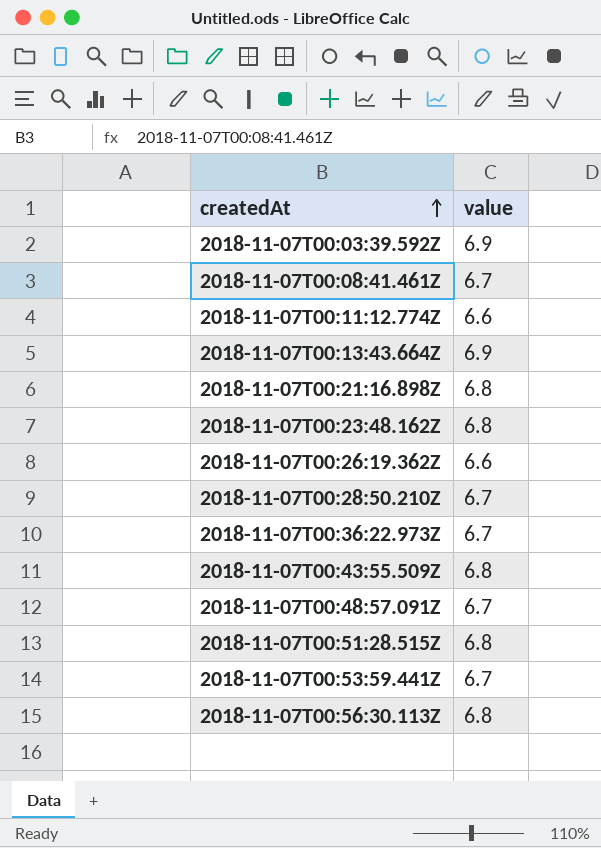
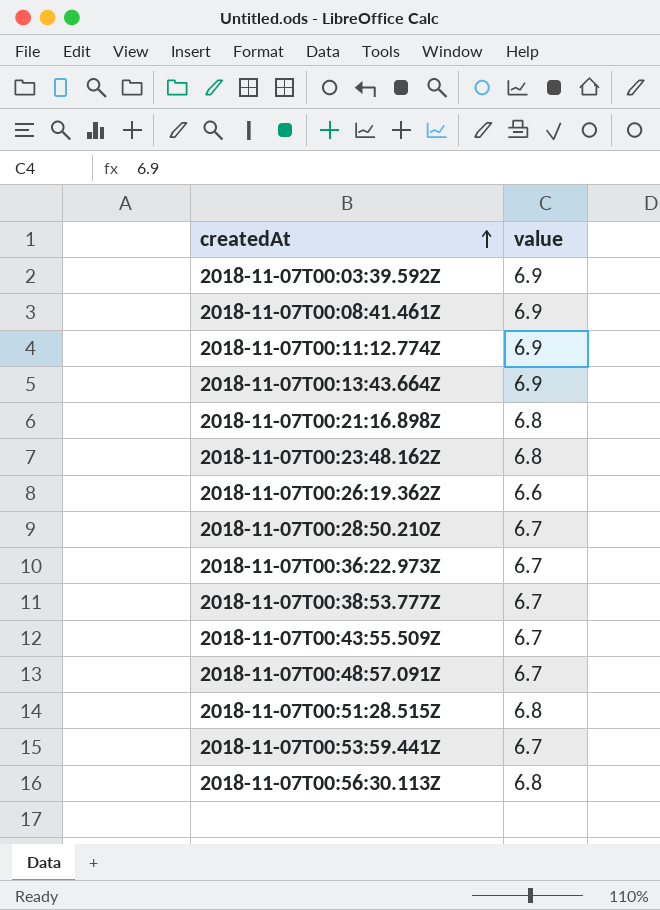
2018-11-07T00:08:41.461Z | value: 6.7 -> 6.9
2018-11-07T00:11:12.774Z | value: 6.6 -> 6.9
row 2018-11-07T00:38:53.777Z: none -> 6.7
2018-11-07T00:43:55.509Z | value: 6.8 -> 6.7

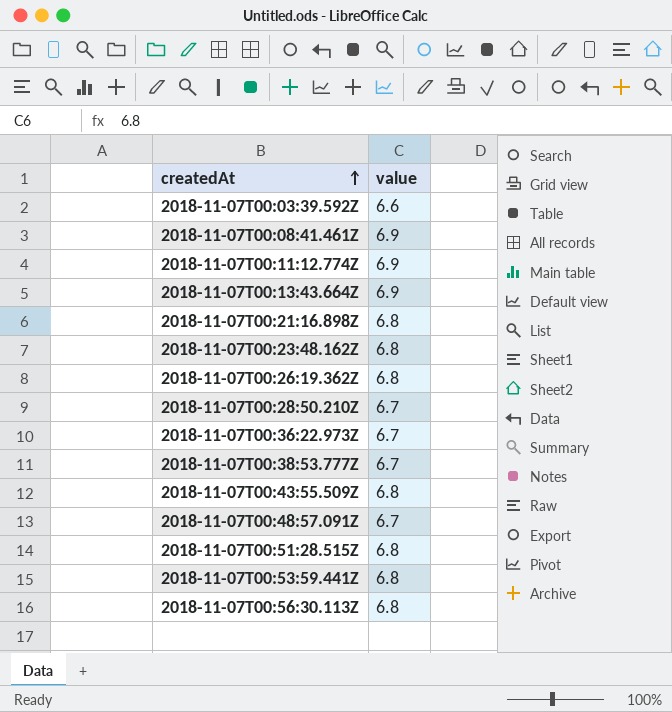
2018-11-07T00:03:39.592Z | value: 6.9 -> 6.6
2018-11-07T00:26:19.362Z | value: 6.6 -> 6.8
2018-11-07T00:43:55.509Z | value: 6.7 -> 6.8
2018-11-07T00:53:59.441Z | value: 6.7 -> 6.8

